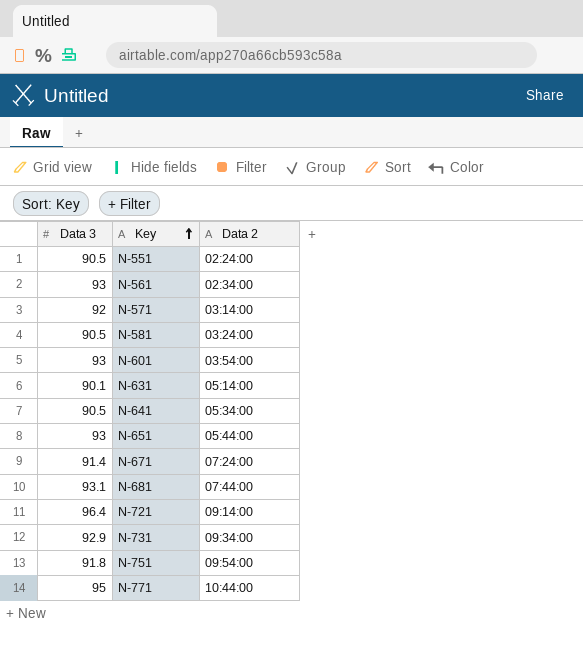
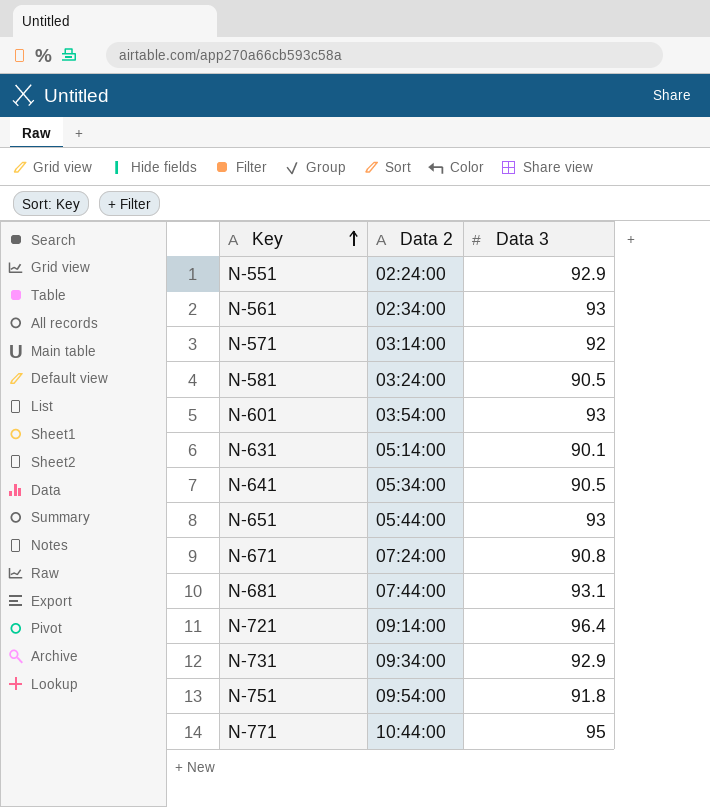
column Data 3 | position: 1 -> 3
N-551 | Data 3: 90.5 -> 92.9
N-671 | Data 3: 91.4 -> 90.8

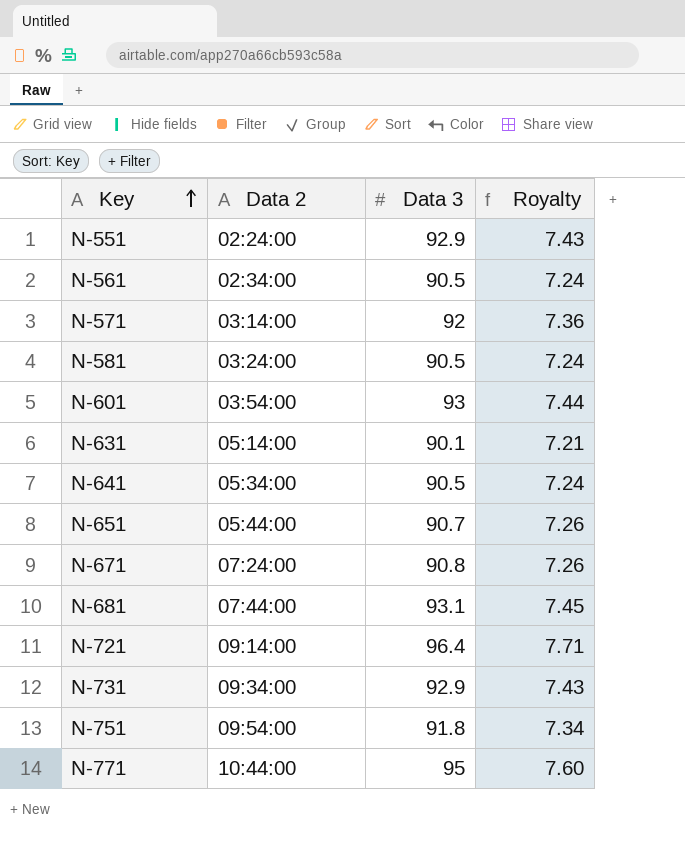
column Royalty | formula: none -> [Data 3] * 0.08
N-561 | Data 3: 93 -> 90.5
N-651 | Data 3: 93 -> 90.7

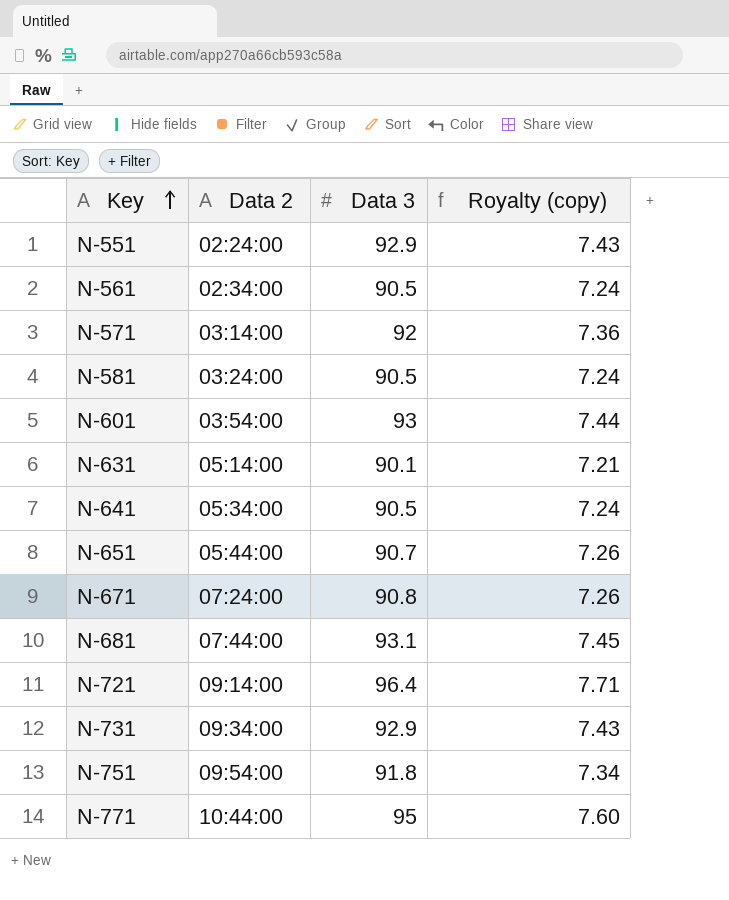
column name: Royalty -> Royalty (copy)

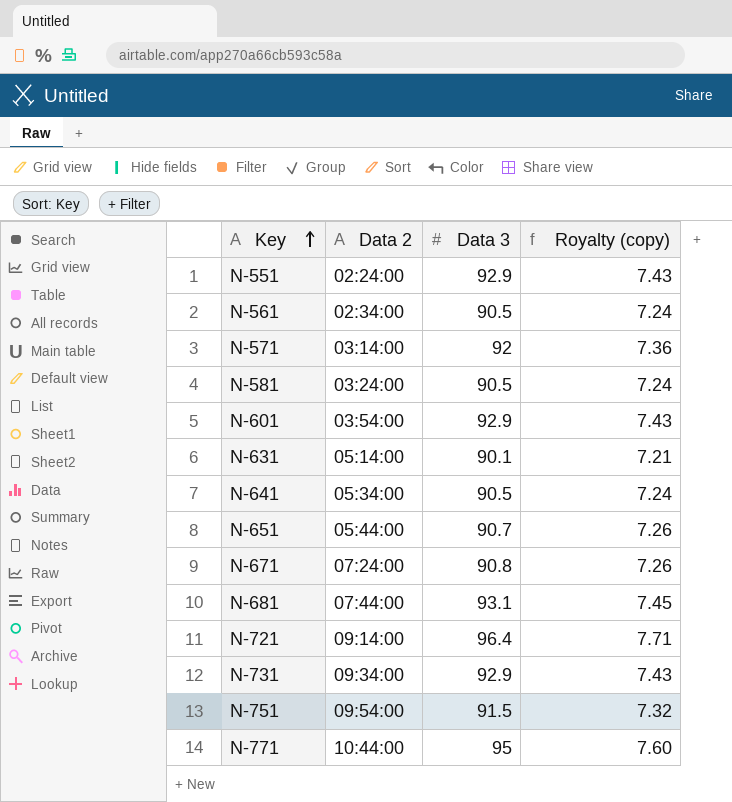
N-601 | Data 3: 93 -> 92.9
N-601 | Royalty (copy): 7.44 -> 7.43
N-751 | Data 3: 91.8 -> 91.5
N-751 | Royalty (copy): 7.34 -> 7.32

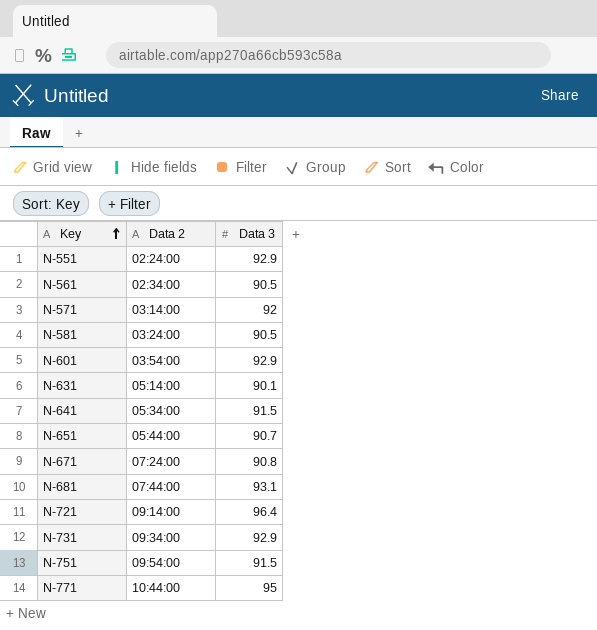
column Royalty (copy) | formula: [Data 3] * 0.08 -> none
N-641 | Data 3: 90.5 -> 91.5

